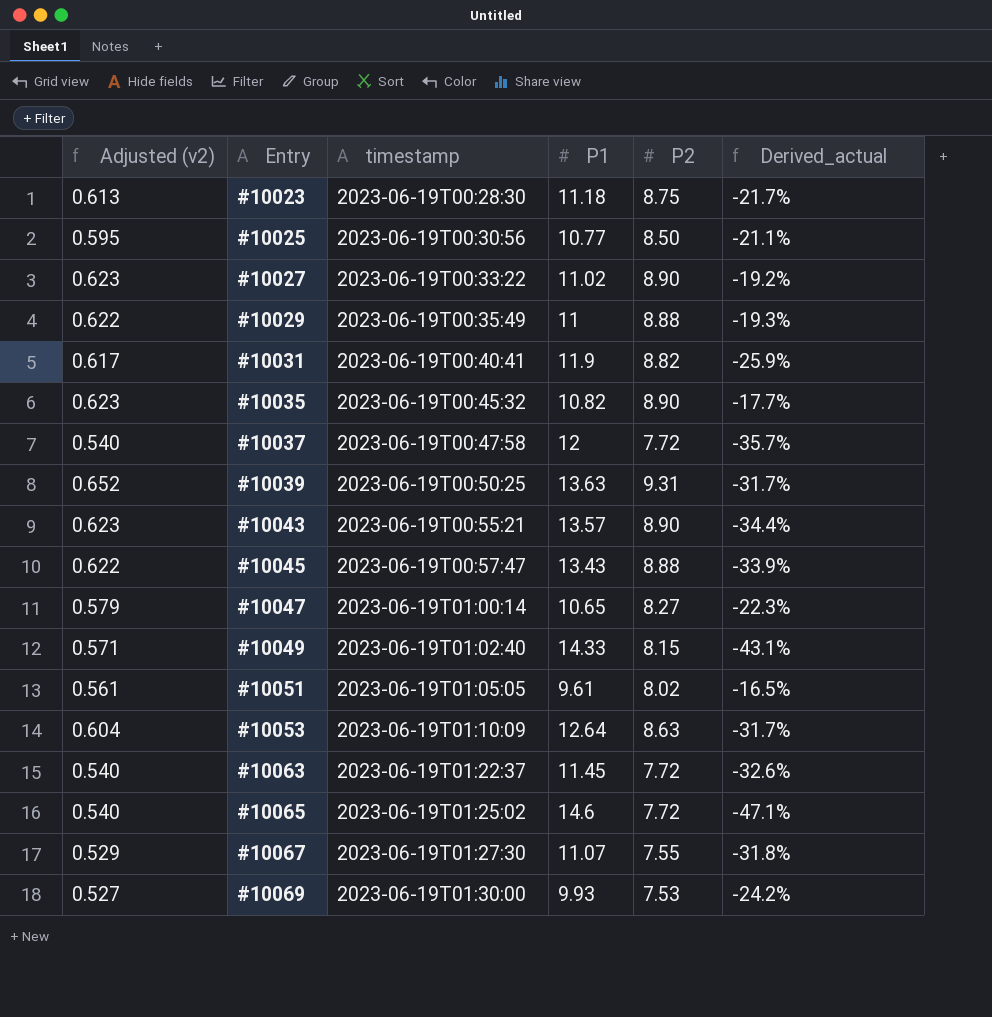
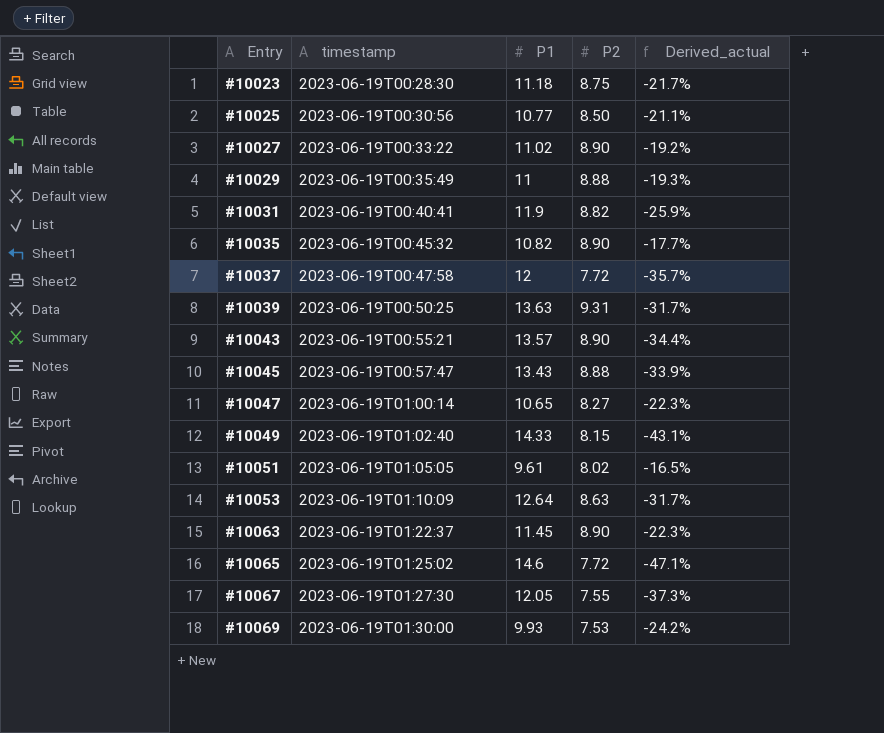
column Adjusted (v2) | formula: [P2] * 0.07 -> none
#10063 | P2: 7.72 -> 8.90
#10063 | Derived_actual: -32.6% -> -22.3%
#10067 | P1: 11.07 -> 12.05
#10067 | Derived_actual: -31.8% -> -37.3%

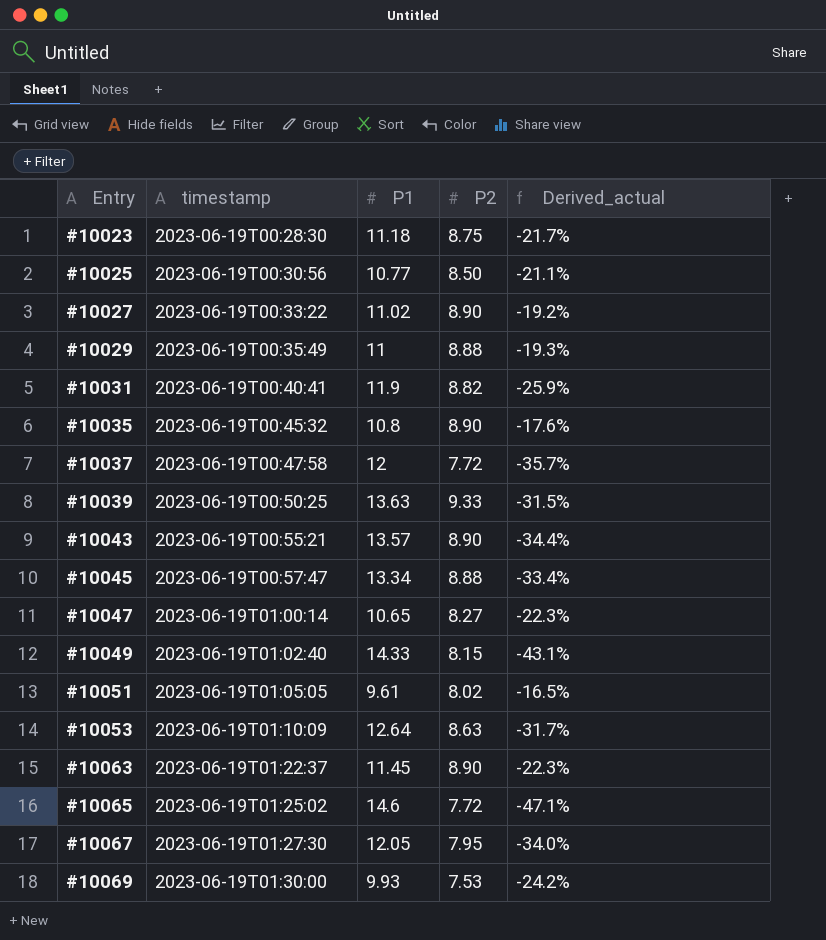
#10035 | P1: 10.82 -> 10.8
#10035 | Derived_actual: -17.7% -> -17.6%
#10039 | P2: 9.31 -> 9.33
#10039 | Derived_actual: -31.7% -> -31.5%
#10045 | P1: 13.43 -> 13.34
#10045 | Derived_actual: -33.9% -> -33.4%
#10067 | P2: 7.55 -> 7.95
#10067 | Derived_actual: -37.3% -> -34.0%

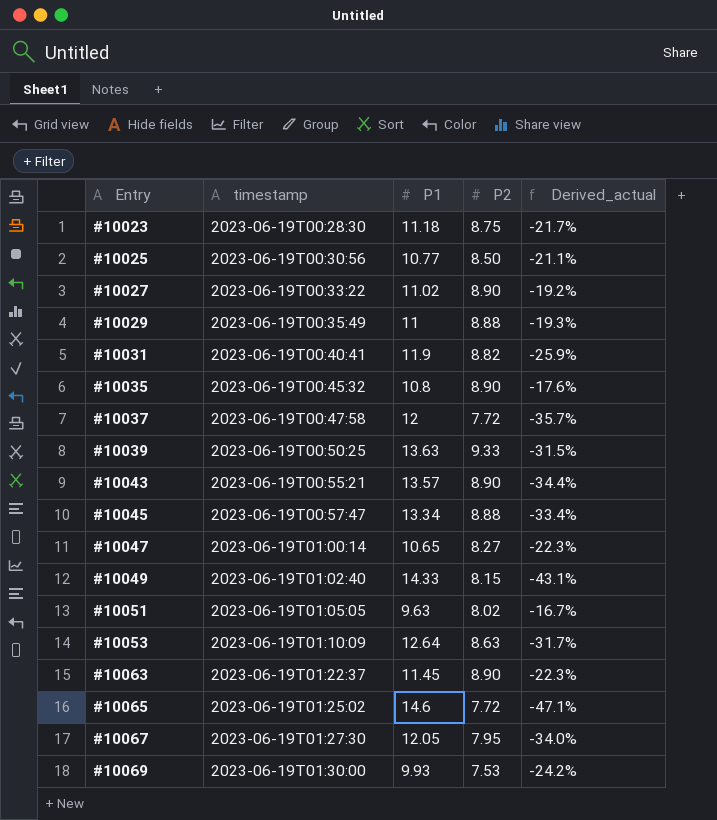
#10051 | P1: 9.61 -> 9.63
#10051 | Derived_actual: -16.5% -> -16.7%

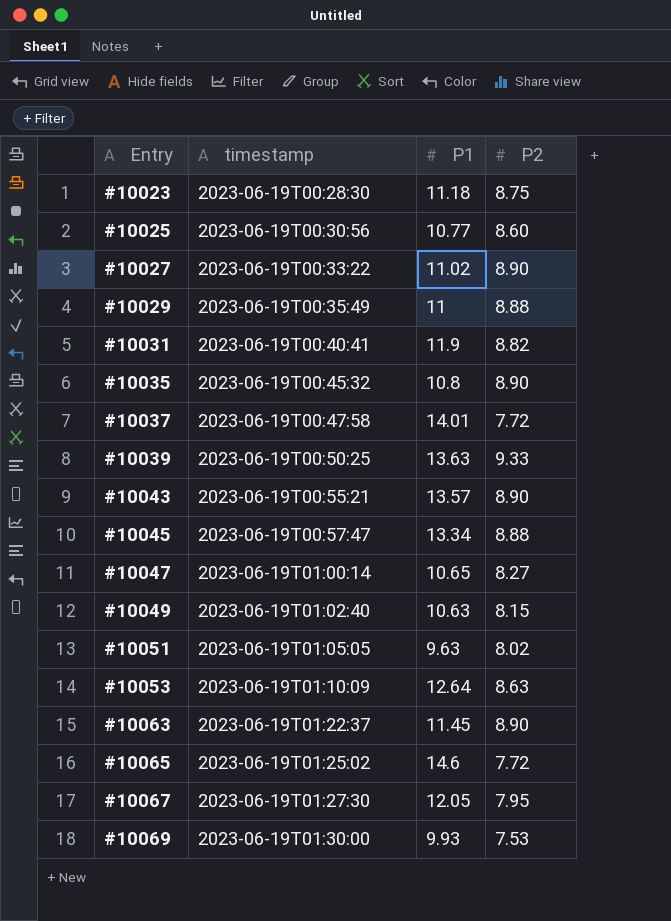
column Derived_actual | formula: ([P2] - [P1]) / [P1] -> none
#10025 | P2: 8.50 -> 8.60
#10037 | P1: 12 -> 14.01
#10049 | P1: 14.33 -> 10.63

